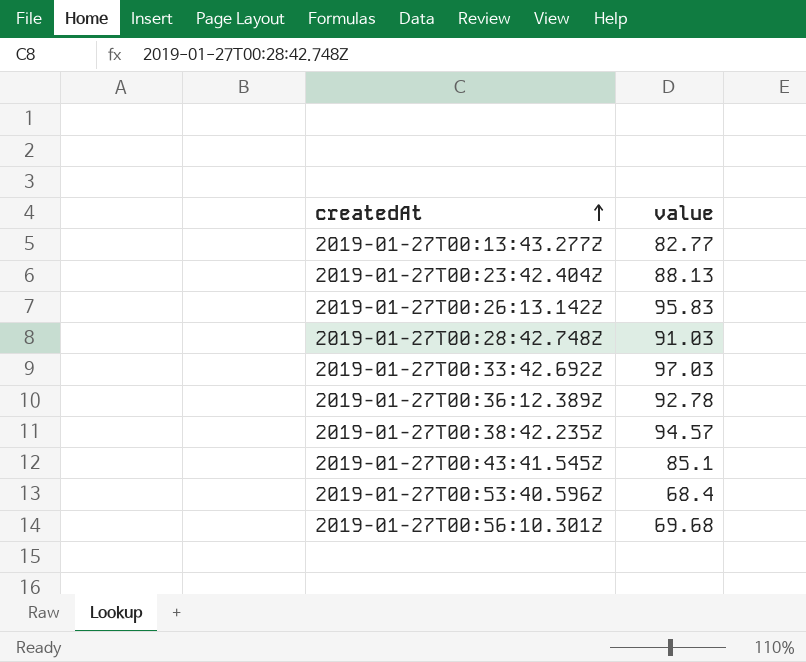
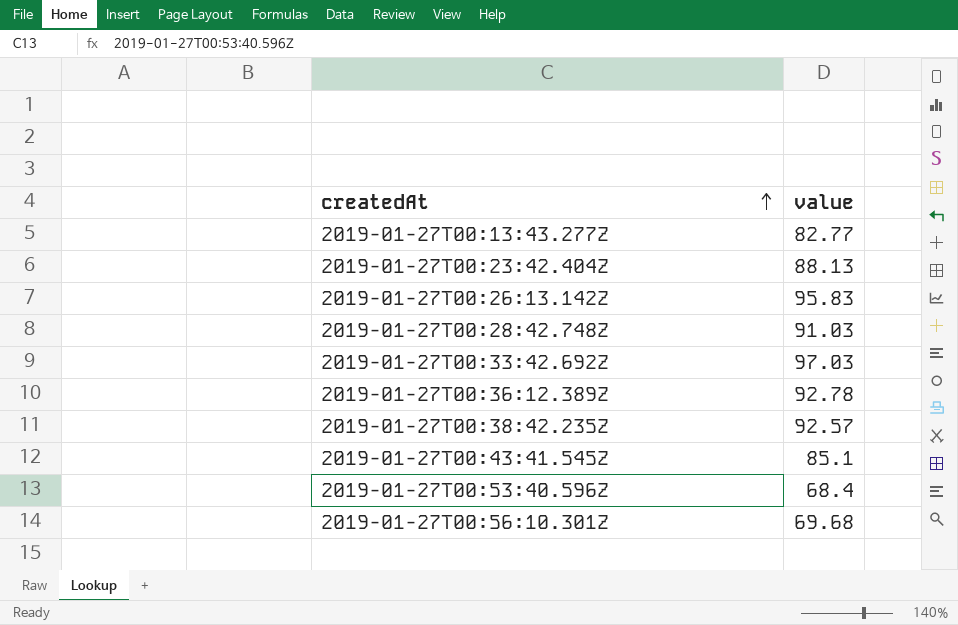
2019-01-27T00:38:42.235Z | value: 94.57 -> 92.57

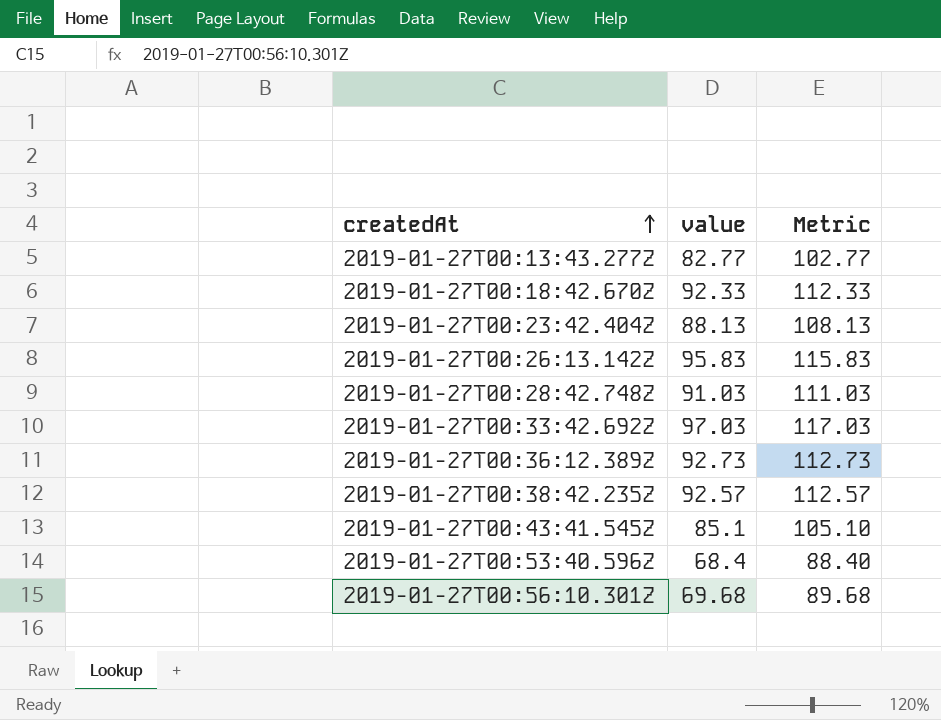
column Metric | formula: none -> [value] + 20
row 2019-01-27T00:18:42.670Z: none -> 92.33 | 112.33
2019-01-27T00:36:12.389Z | value: 92.78 -> 92.73

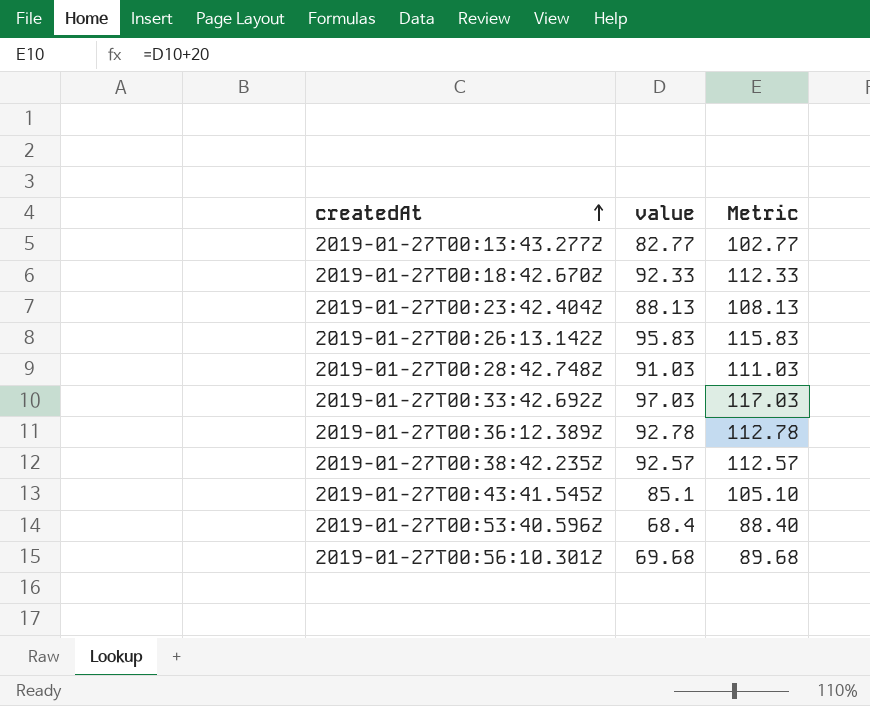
2019-01-27T00:36:12.389Z | value: 92.73 -> 92.78
2019-01-27T00:36:12.389Z | Metric: 112.73 -> 112.78

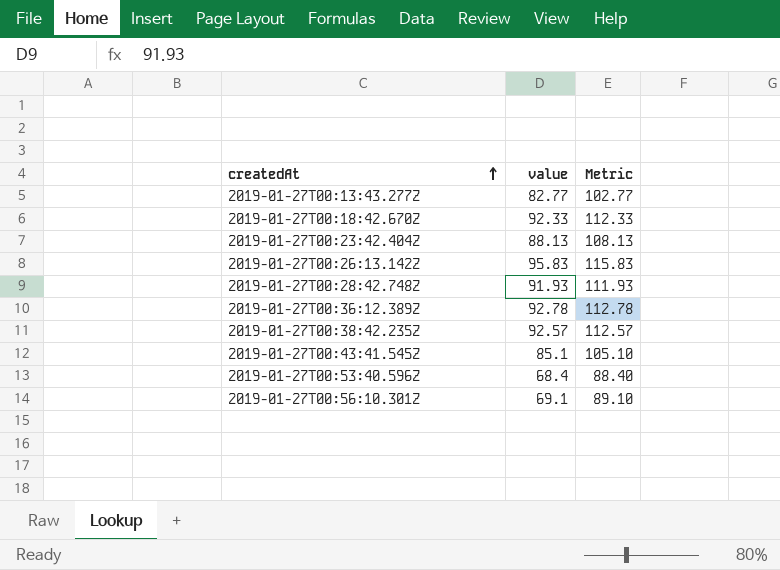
row 2019-01-27T00:33:42.692Z: 97.03 | 117.03 -> none
2019-01-27T00:28:42.748Z | value: 91.03 -> 91.93
2019-01-27T00:28:42.748Z | Metric: 111.03 -> 111.93
2019-01-27T00:56:10.301Z | value: 69.68 -> 69.1
2019-01-27T00:56:10.301Z | Metric: 89.68 -> 89.10

